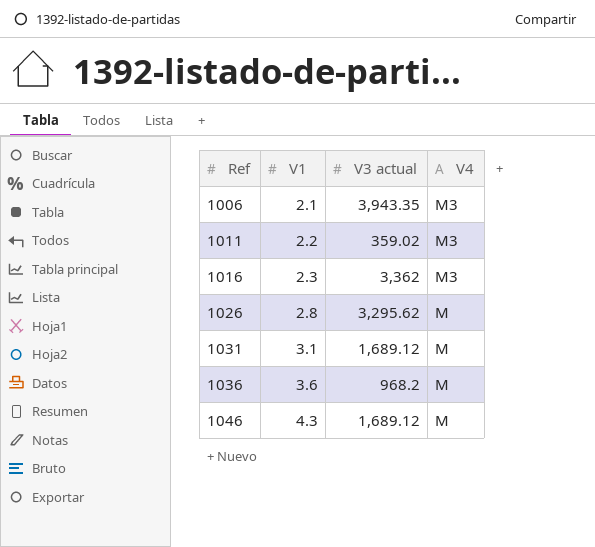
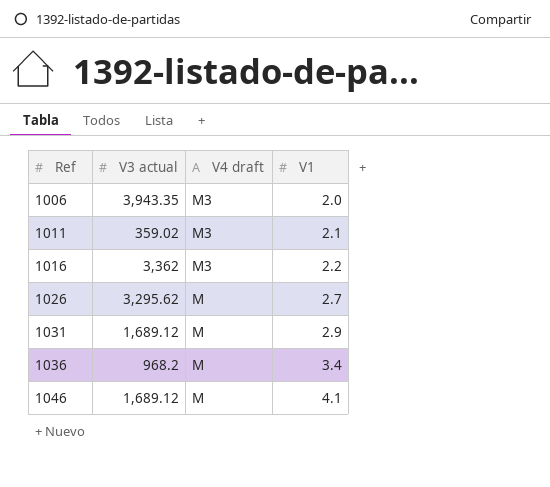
column name: V4 -> V4 draft
column V1 | position: 2 -> 4
1006 | V1: 2.1 -> 2.0
1011 | V1: 2.2 -> 2.1
1016 | V1: 2.3 -> 2.2
1026 | V1: 2.8 -> 2.7
1031 | V1: 3.1 -> 2.9
1036 | V1: 3.6 -> 3.4
1046 | V1: 4.3 -> 4.1

